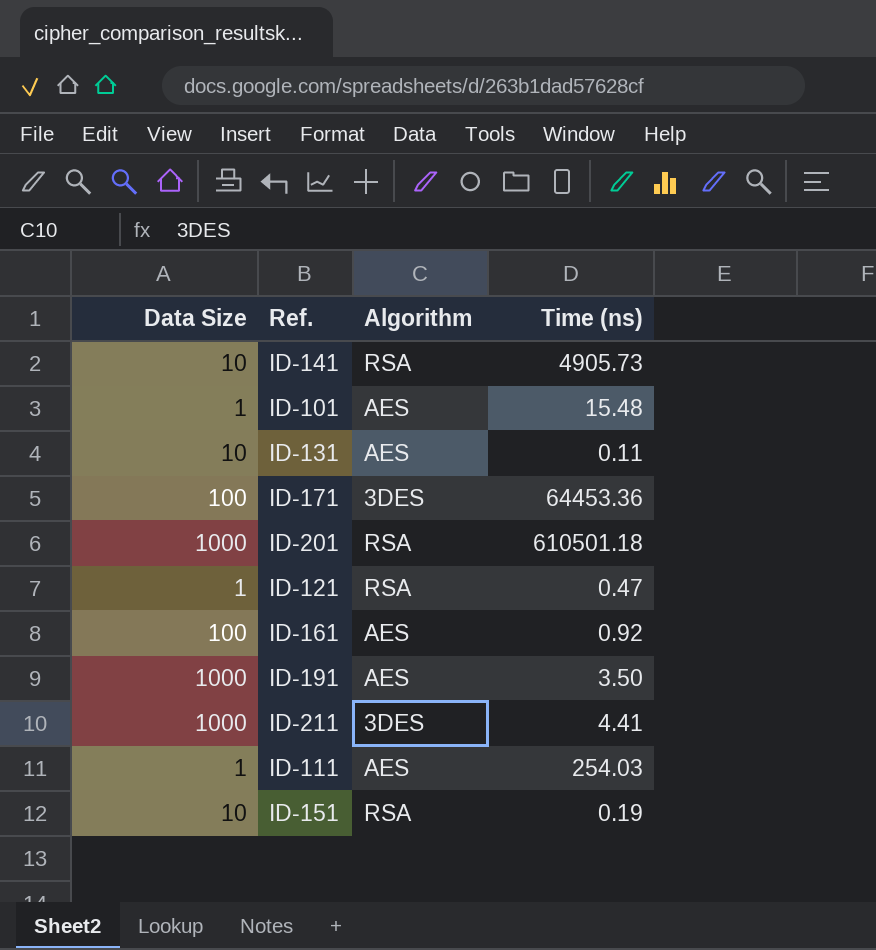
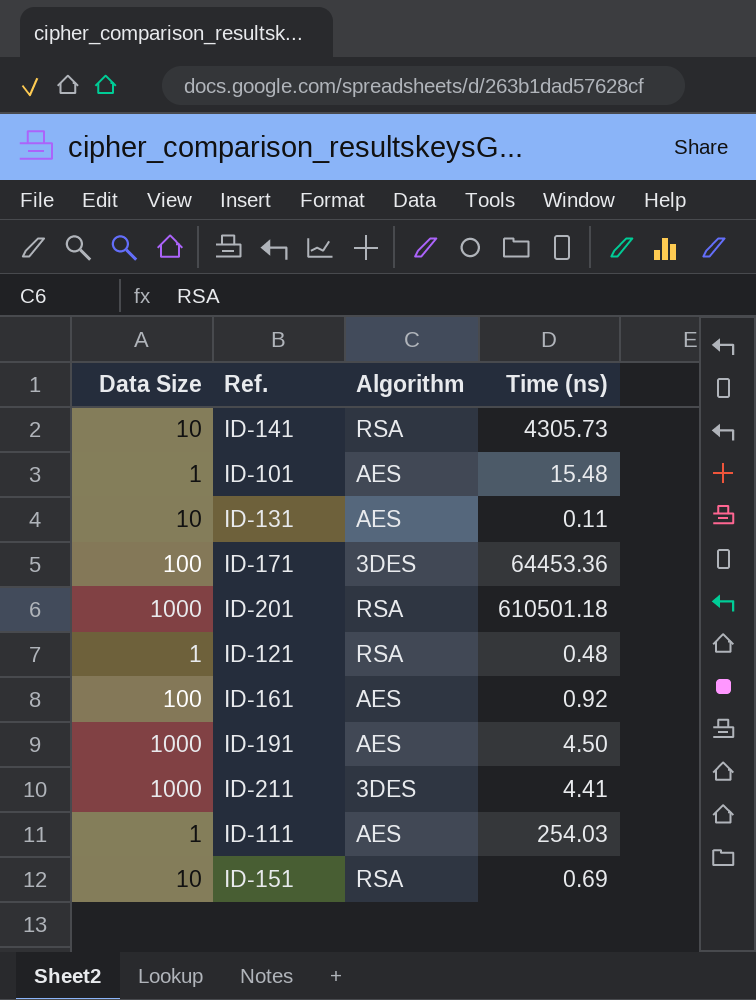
ID-141 | Time (ns): 4905.73 -> 4305.73
ID-121 | Time (ns): 0.47 -> 0.48
ID-191 | Time (ns): 3.50 -> 4.50
ID-151 | Time (ns): 0.19 -> 0.69

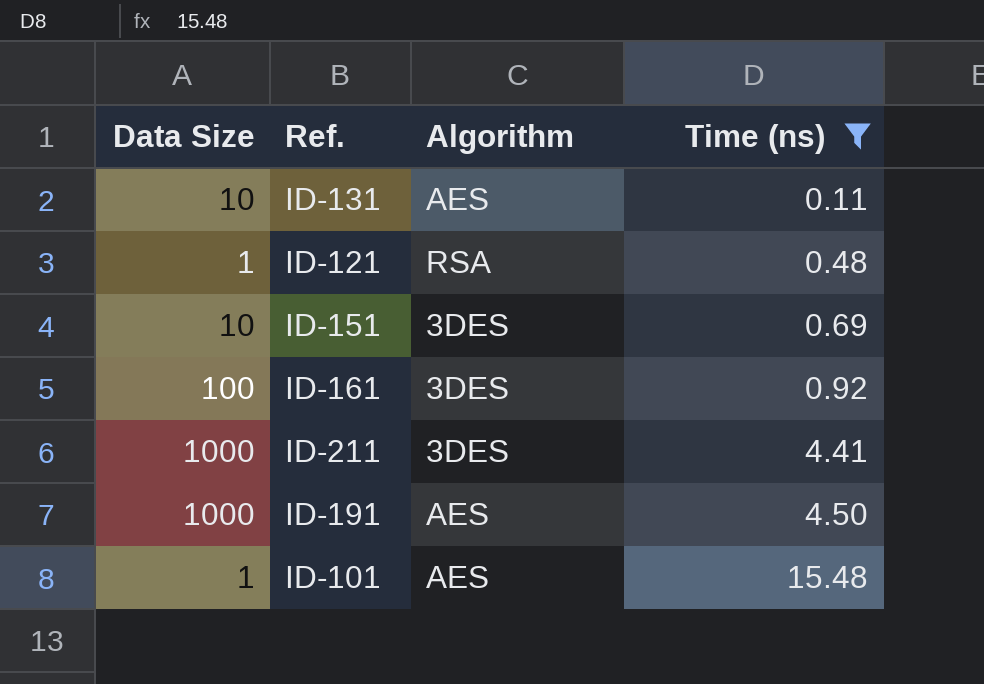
filter: none -> Time (ns) <= 15.48
row order: none -> Time (ns) ascending
ID-151 | Algorithm: RSA -> 3DES
ID-161 | Algorithm: AES -> 3DES

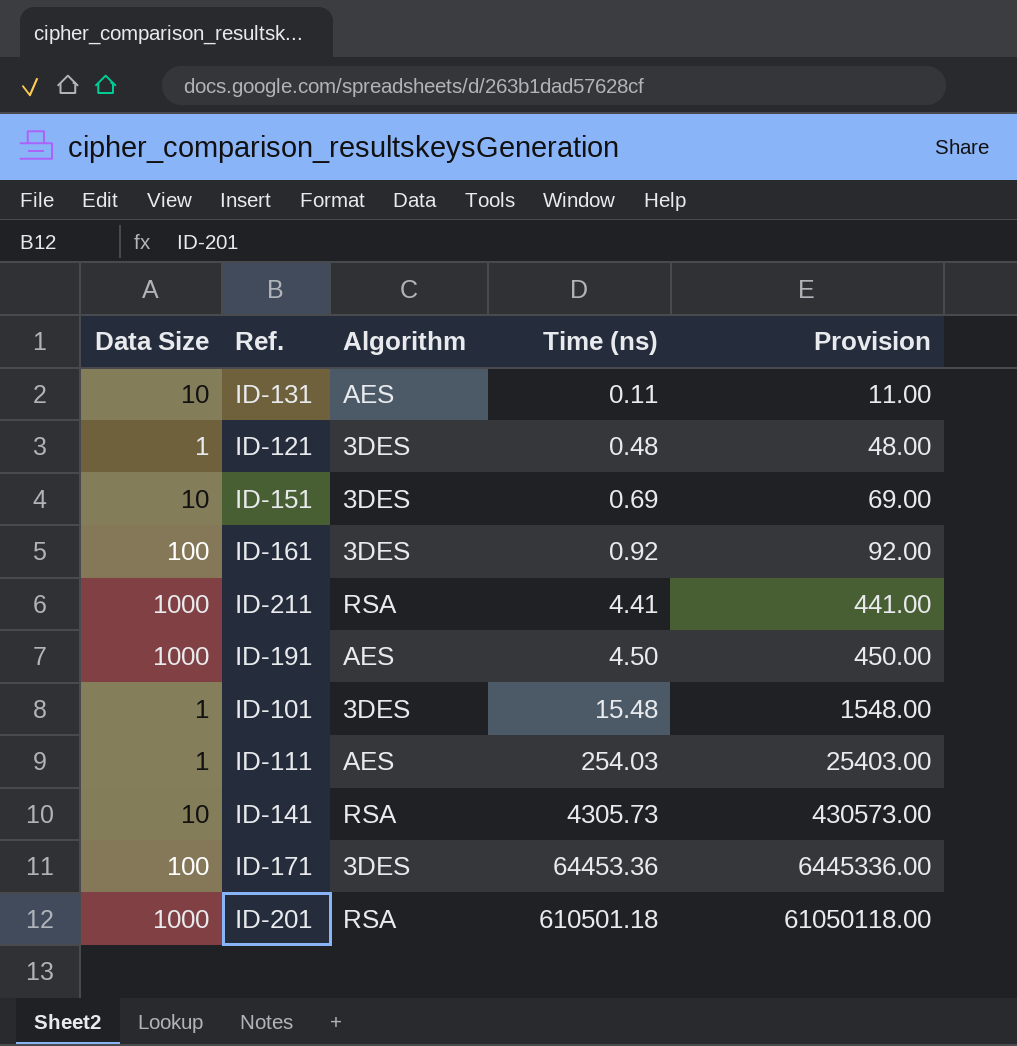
filter: Time (ns) <= 15.48 -> none
column Provision | formula: none -> [Time (ns)] * 100
ID-121 | Algorithm: RSA -> 3DES
ID-211 | Algorithm: 3DES -> RSA
ID-101 | Algorithm: AES -> 3DES

